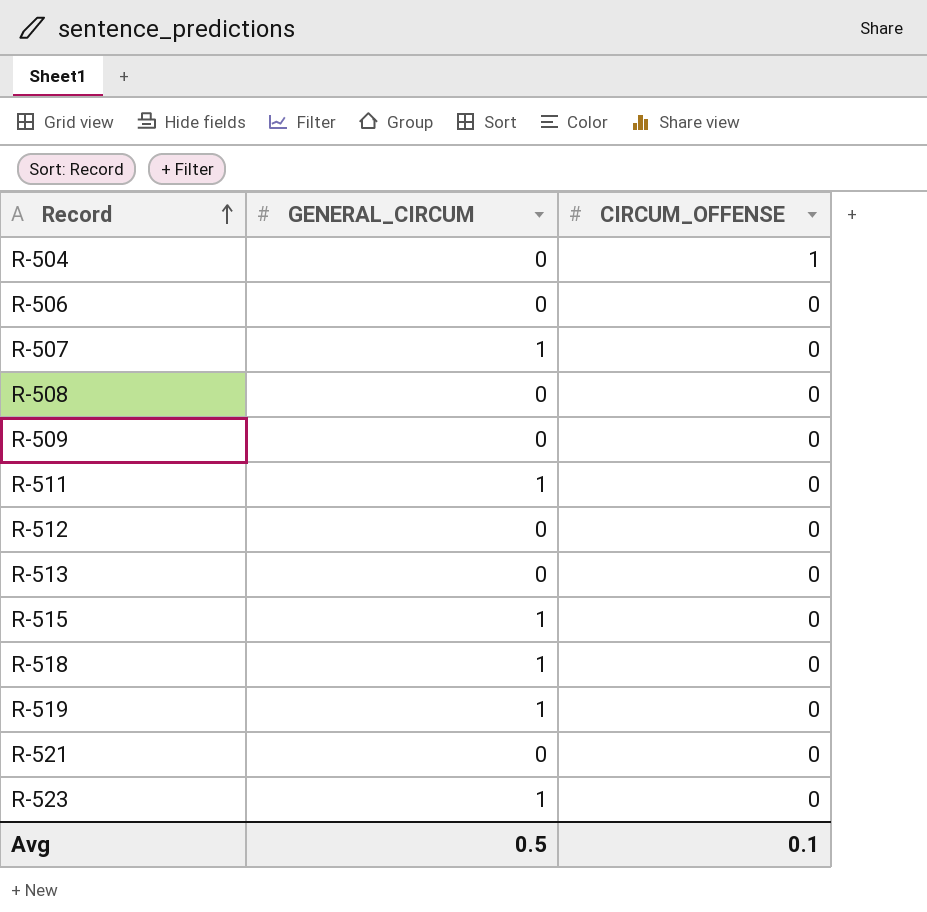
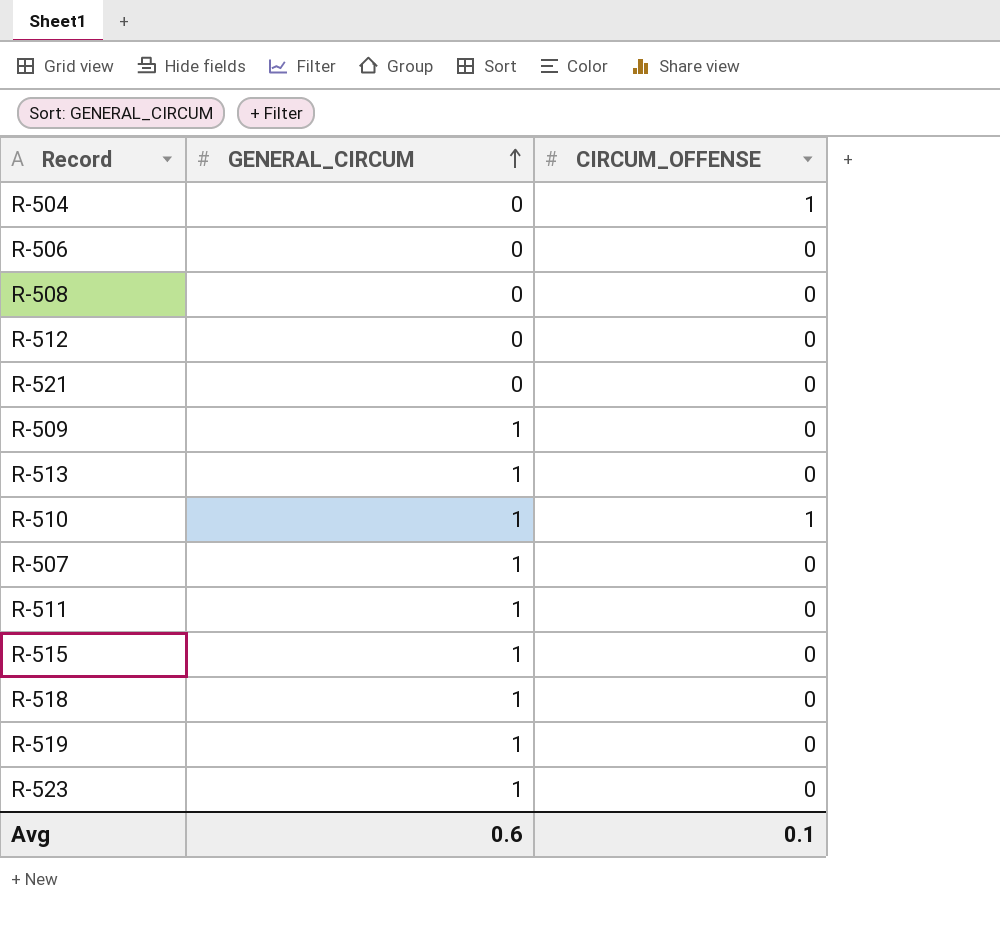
row order: Record ascending -> GENERAL_CIRCUM ascending
R-509 | GENERAL_CIRCUM: 0 -> 1
R-513 | GENERAL_CIRCUM: 0 -> 1
row R-510: none -> 1 | 1
Avg | GENERAL_CIRCUM: 0.5 -> 0.6

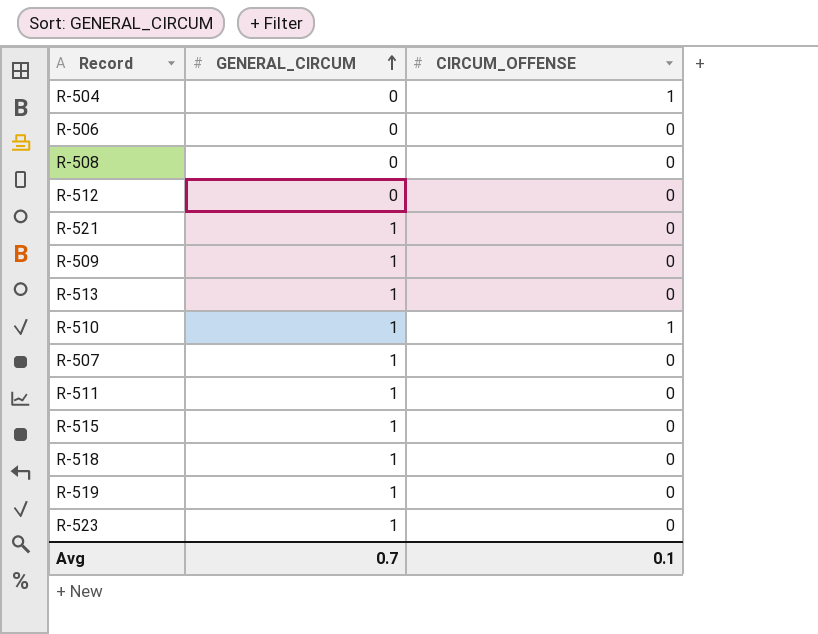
R-521 | GENERAL_CIRCUM: 0 -> 1
Avg | GENERAL_CIRCUM: 0.6 -> 0.7

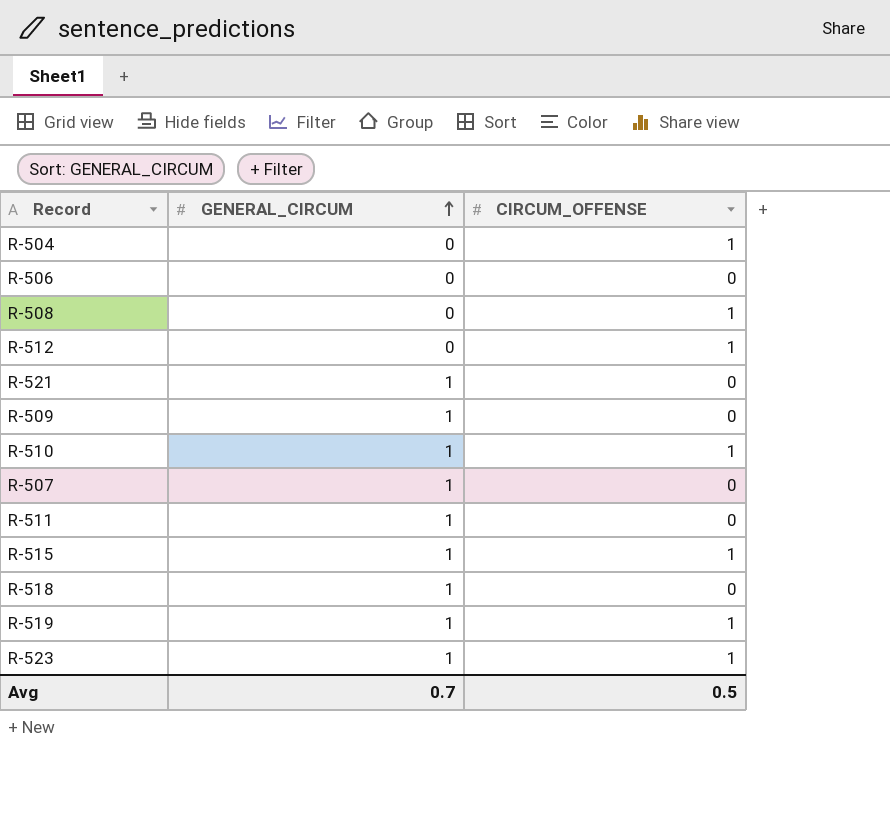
row R-513: 1 | 0 -> none
R-508 | CIRCUM_OFFENSE: 0 -> 1
R-512 | CIRCUM_OFFENSE: 0 -> 1
R-515 | CIRCUM_OFFENSE: 0 -> 1
R-519 | CIRCUM_OFFENSE: 0 -> 1
R-523 | CIRCUM_OFFENSE: 0 -> 1
Avg | CIRCUM_OFFENSE: 0.1 -> 0.5

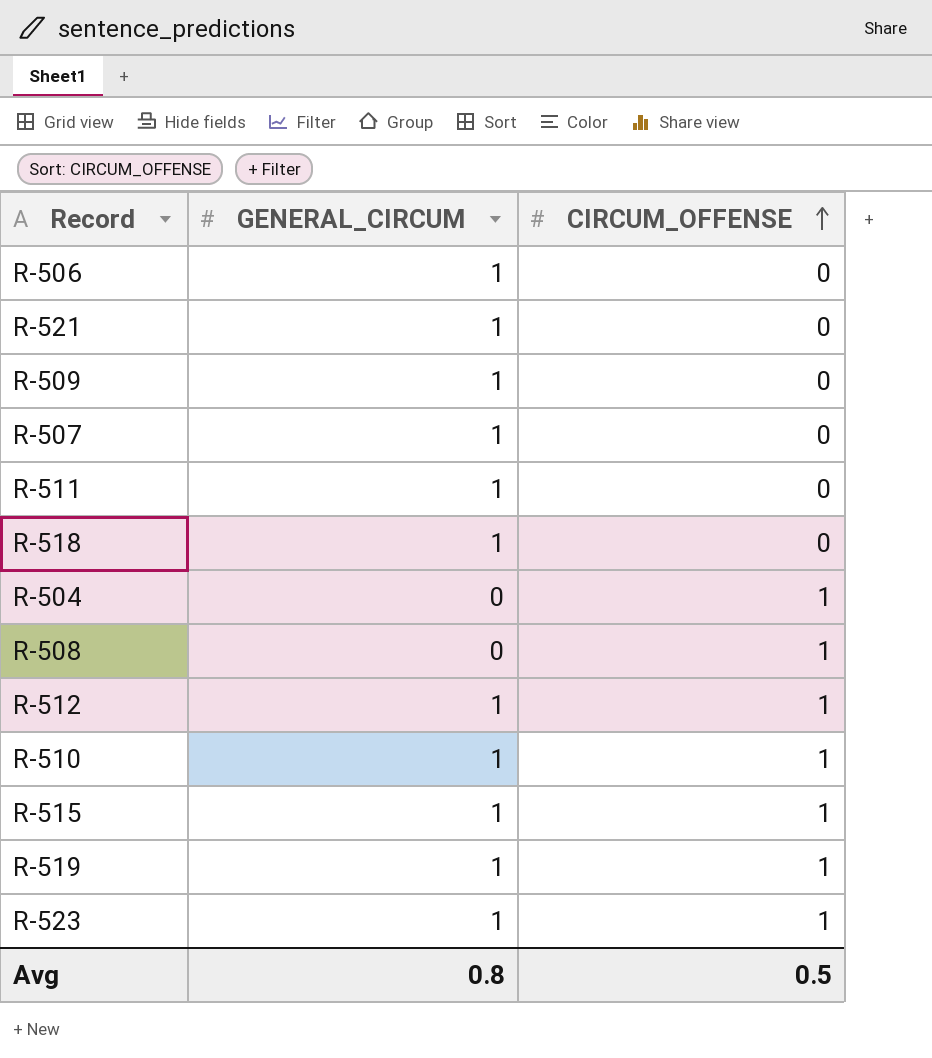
row order: GENERAL_CIRCUM ascending -> CIRCUM_OFFENSE ascending
R-506 | GENERAL_CIRCUM: 0 -> 1
R-512 | GENERAL_CIRCUM: 0 -> 1
Avg | GENERAL_CIRCUM: 0.7 -> 0.8

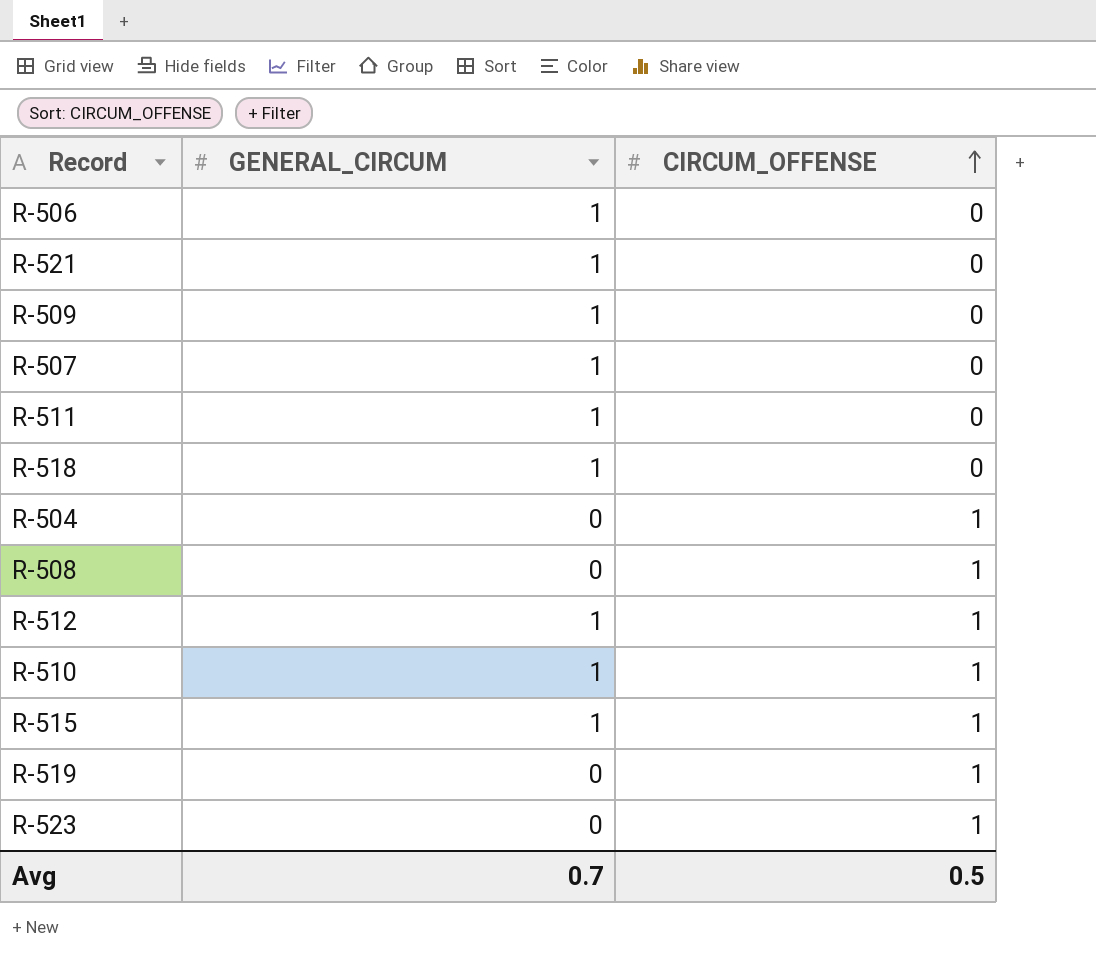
R-519 | GENERAL_CIRCUM: 1 -> 0
R-523 | GENERAL_CIRCUM: 1 -> 0
Avg | GENERAL_CIRCUM: 0.8 -> 0.7

